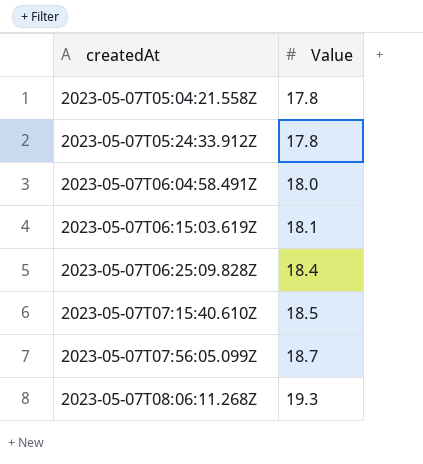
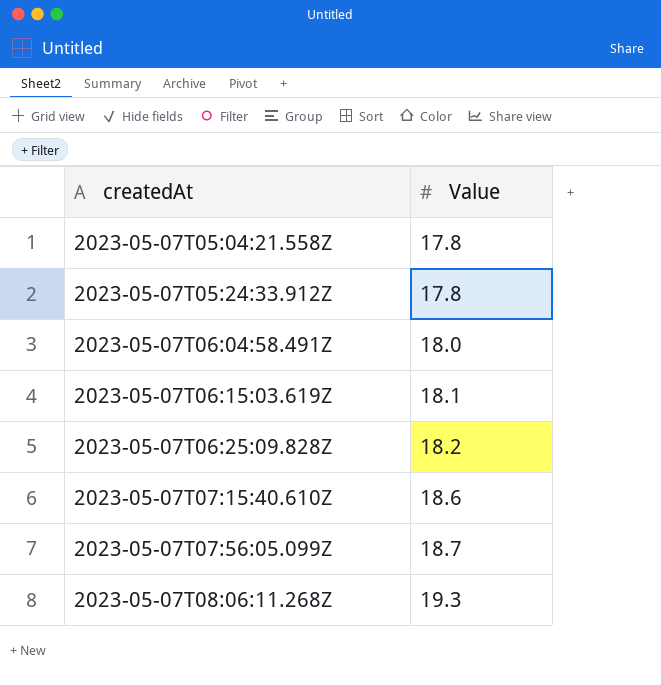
2023-05-07T06:25:09.828Z | Value: 18.4 -> 18.2
2023-05-07T07:15:40.610Z | Value: 18.5 -> 18.6

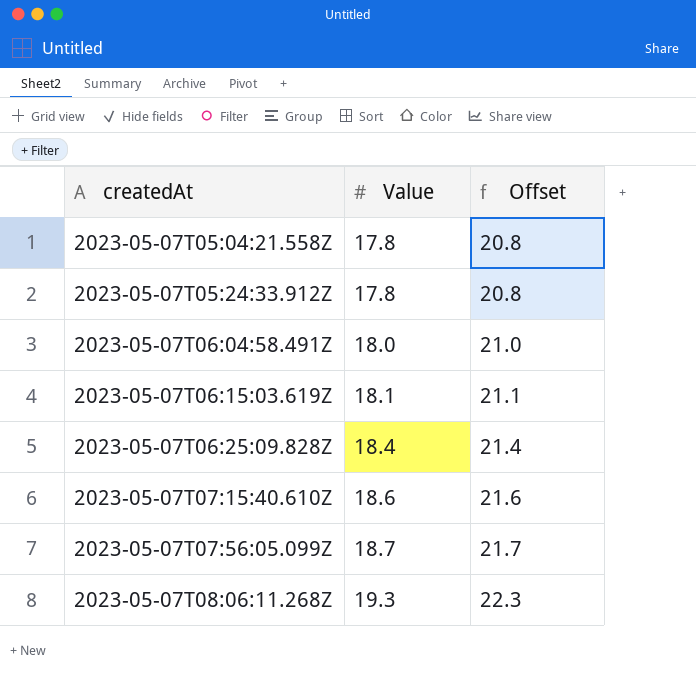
column Offset | formula: none -> [Value] + 3
2023-05-07T06:25:09.828Z | Value: 18.2 -> 18.4

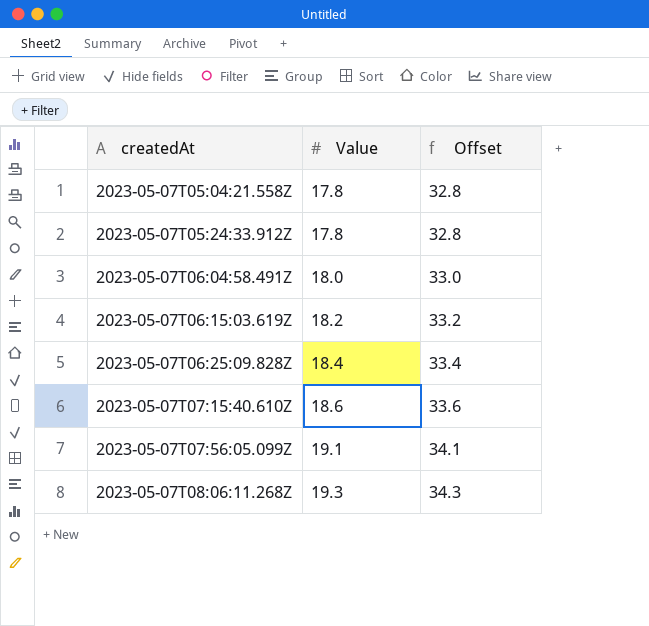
column Offset | formula: [Value] + 3 -> [Value] + 15
2023-05-07T06:15:03.619Z | Value: 18.1 -> 18.2
2023-05-07T07:56:05.099Z | Value: 18.7 -> 19.1

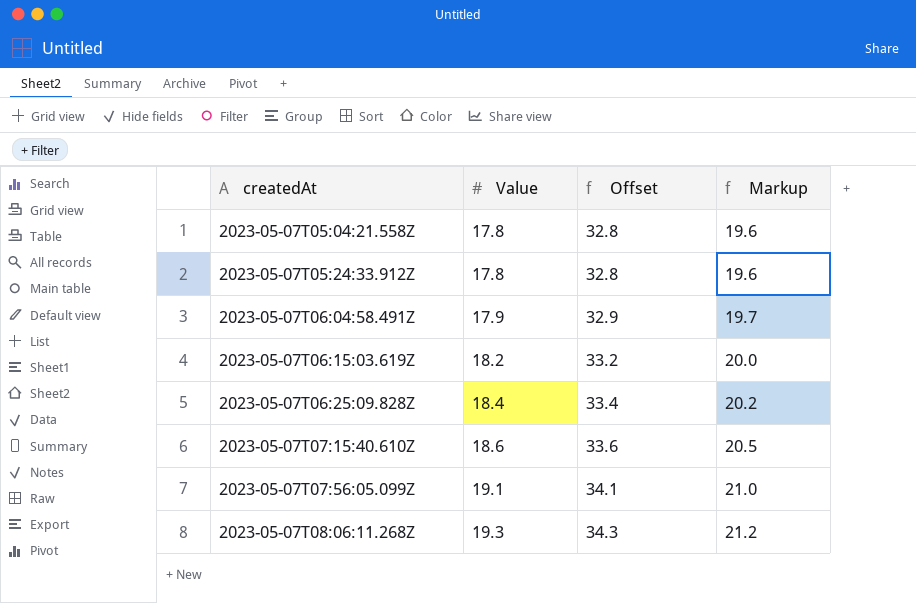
column Markup | formula: none -> [Value] * 1.1
2023-05-07T06:04:58.491Z | Value: 18.0 -> 17.9
2023-05-07T06:04:58.491Z | Offset: 33.0 -> 32.9

